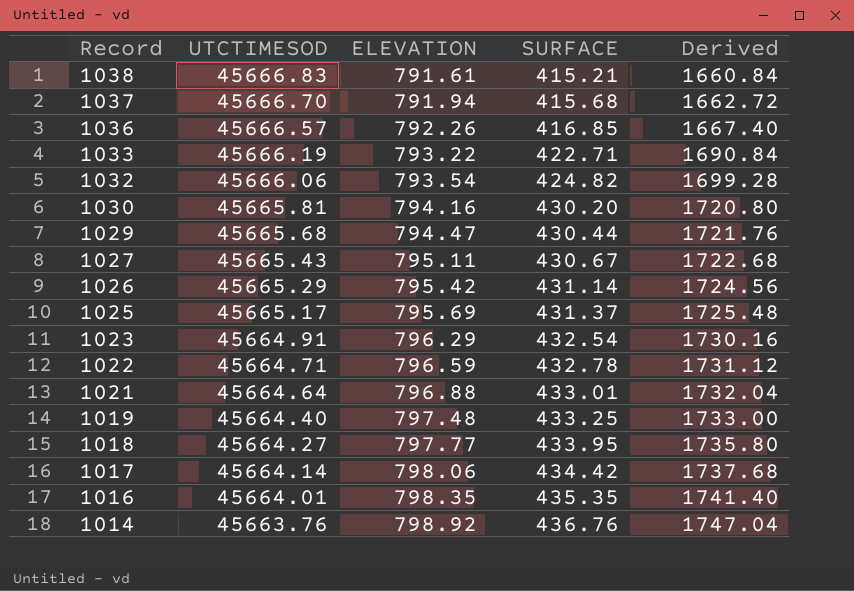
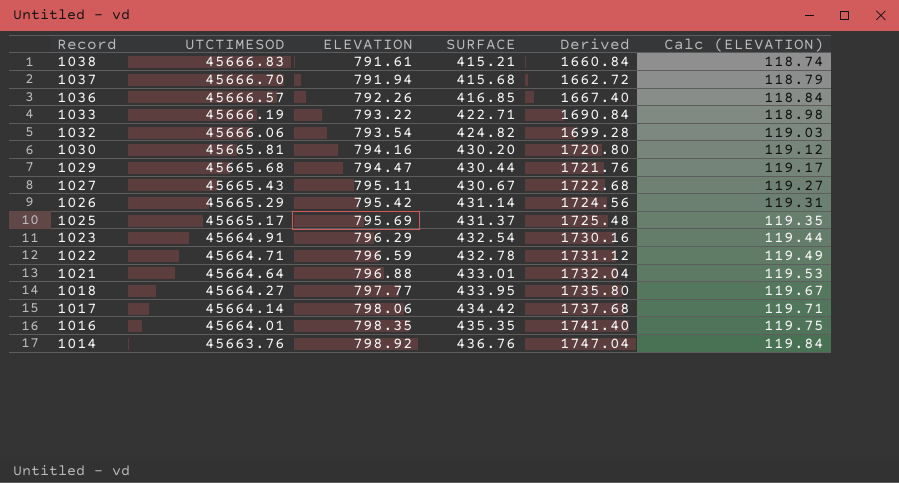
column Calc (ELEVATION) | formula: none -> [ELEVATION] * 0.15
row 1019: 45664.40 | 797.48 | 433.25 | 1733.00 -> none

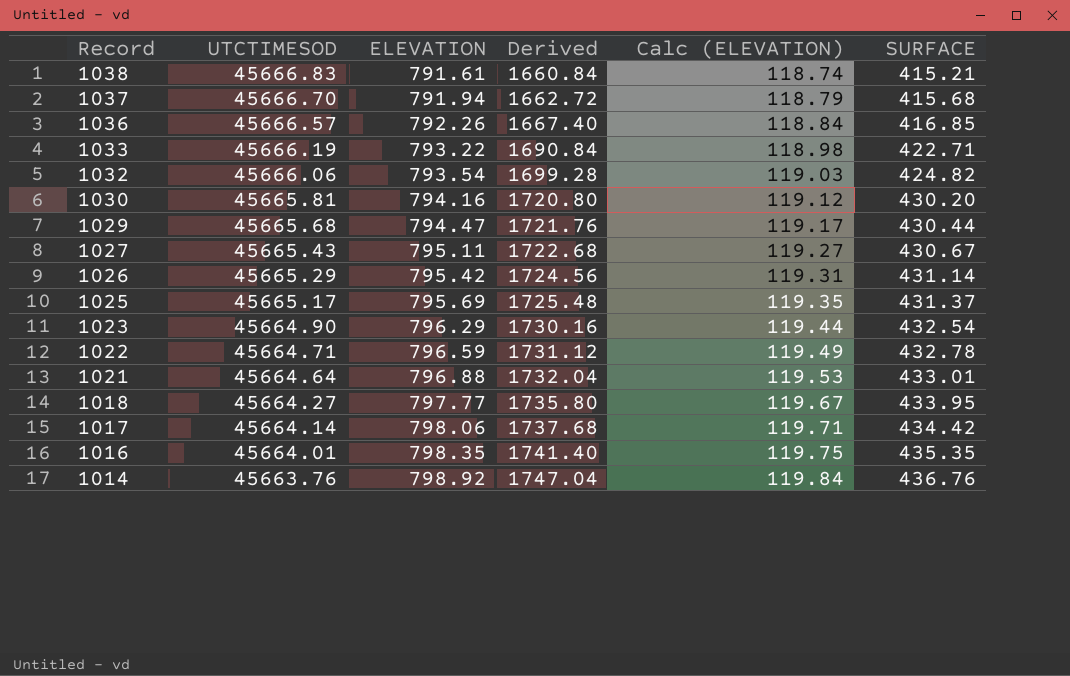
column SURFACE | position: 4 -> 6
1023 | UTCTIMESOD: 45664.91 -> 45664.90

